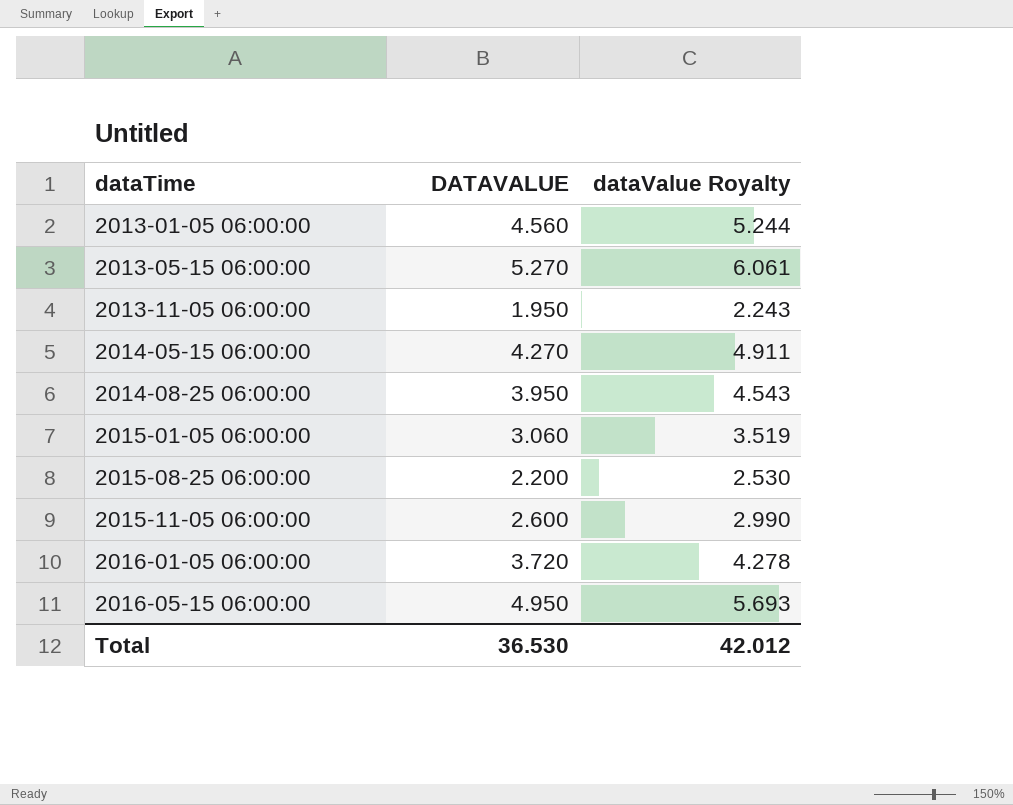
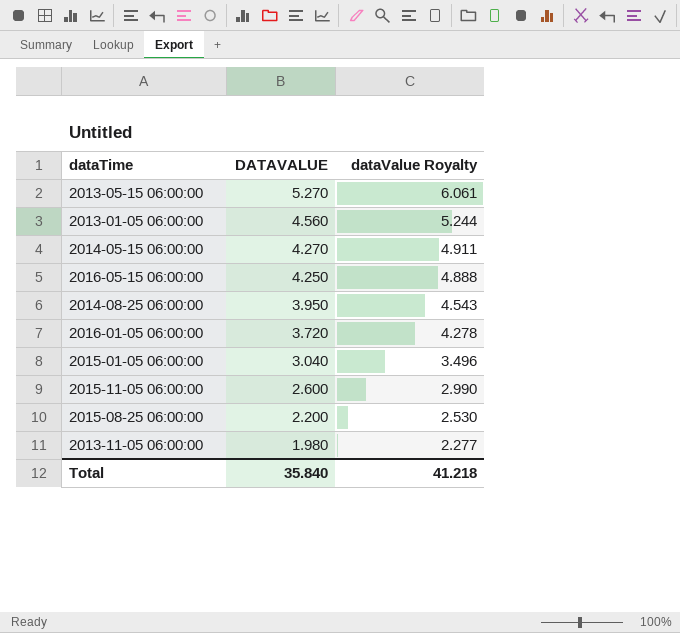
row order: dataTime ascending -> DATAVALUE descending
2016-05-15 06:00:00 | DATAVALUE: 4.950 -> 4.250
2016-05-15 06:00:00 | dataValue Royalty: 5.693 -> 4.888
2015-01-05 06:00:00 | DATAVALUE: 3.060 -> 3.040
2015-01-05 06:00:00 | dataValue Royalty: 3.519 -> 3.496
2013-11-05 06:00:00 | DATAVALUE: 1.950 -> 1.980
2013-11-05 06:00:00 | dataValue Royalty: 2.243 -> 2.277
Total | DATAVALUE: 36.530 -> 35.840
Total | dataValue Royalty: 42.012 -> 41.218

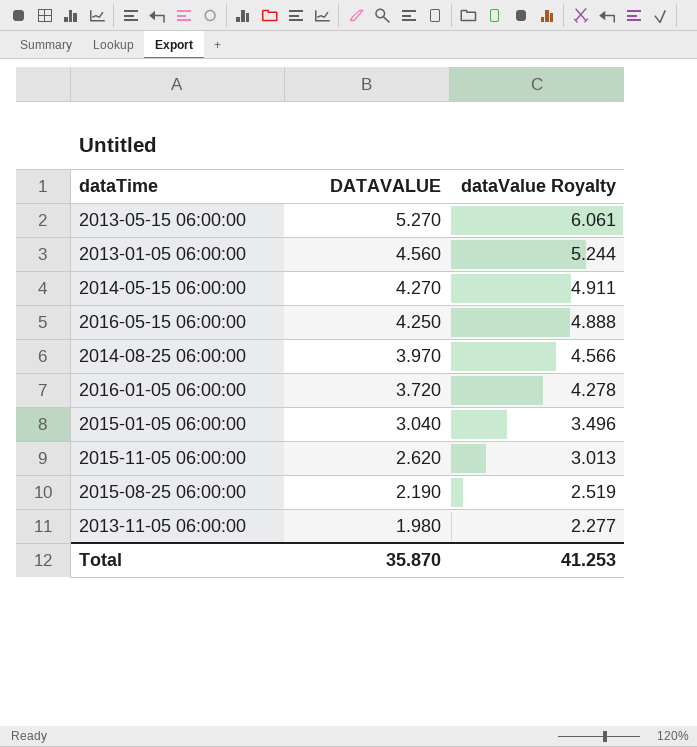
2014-08-25 06:00:00 | DATAVALUE: 3.950 -> 3.970
2014-08-25 06:00:00 | dataValue Royalty: 4.543 -> 4.566
2015-11-05 06:00:00 | DATAVALUE: 2.600 -> 2.620
2015-11-05 06:00:00 | dataValue Royalty: 2.990 -> 3.013
2015-08-25 06:00:00 | DATAVALUE: 2.200 -> 2.190
2015-08-25 06:00:00 | dataValue Royalty: 2.530 -> 2.519
Total | DATAVALUE: 35.840 -> 35.870
Total | dataValue Royalty: 41.218 -> 41.253

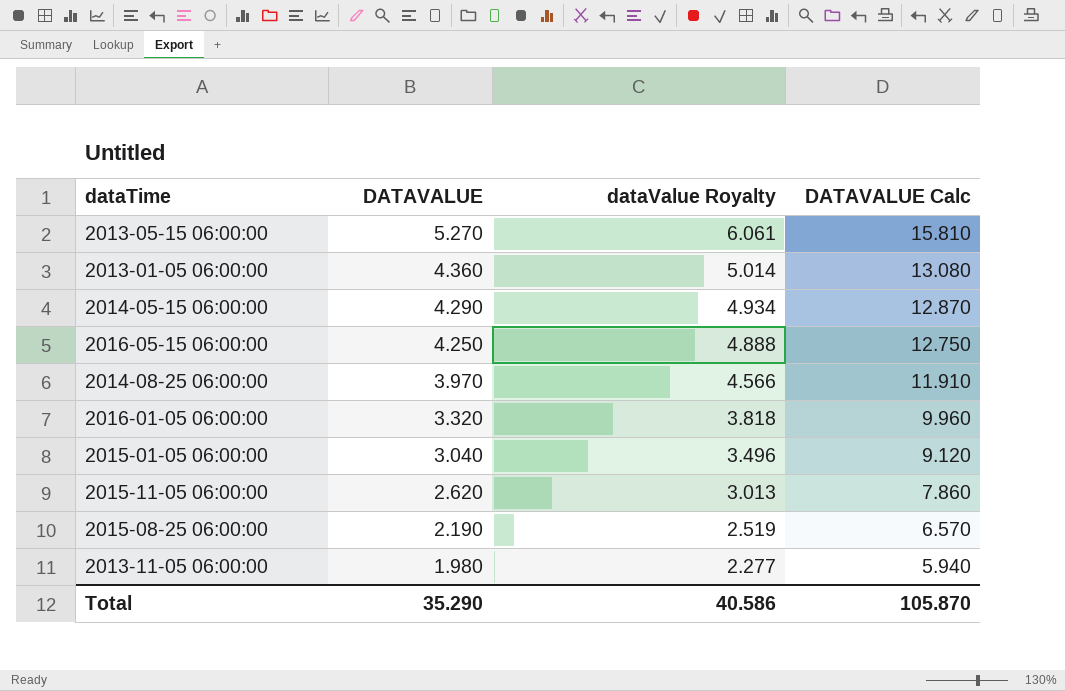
column DATAVALUE Calc | formula: none -> [DATAVALUE] * 3
2013-01-05 06:00:00 | DATAVALUE: 4.560 -> 4.360
2013-01-05 06:00:00 | dataValue Royalty: 5.244 -> 5.014
2014-05-15 06:00:00 | DATAVALUE: 4.270 -> 4.290
2014-05-15 06:00:00 | dataValue Royalty: 4.911 -> 4.934
2016-01-05 06:00:00 | DATAVALUE: 3.720 -> 3.320
2016-01-05 06:00:00 | dataValue Royalty: 4.278 -> 3.818
Total | DATAVALUE: 35.870 -> 35.290
Total | dataValue Royalty: 41.253 -> 40.586

